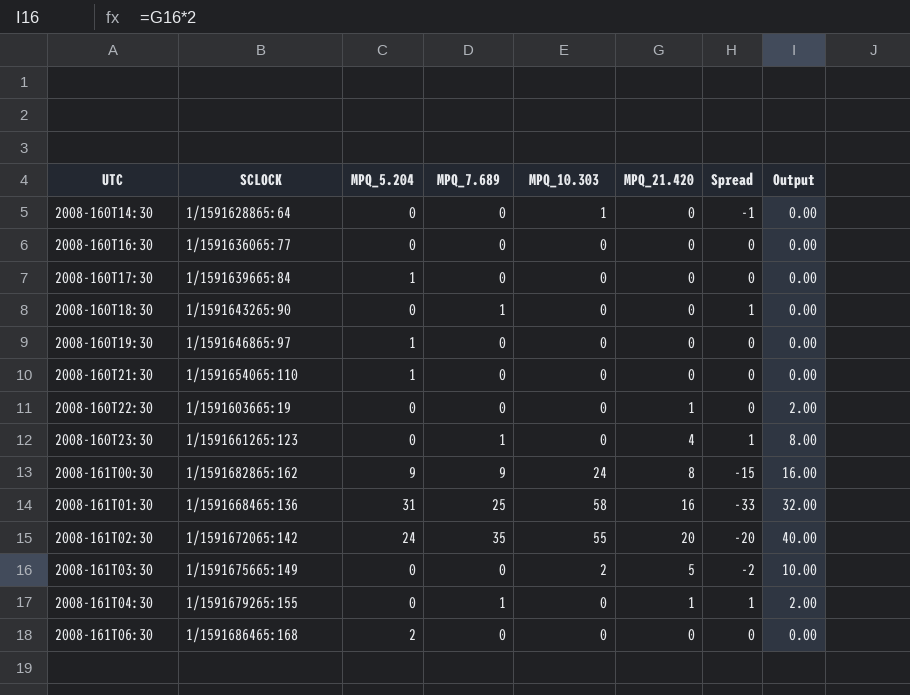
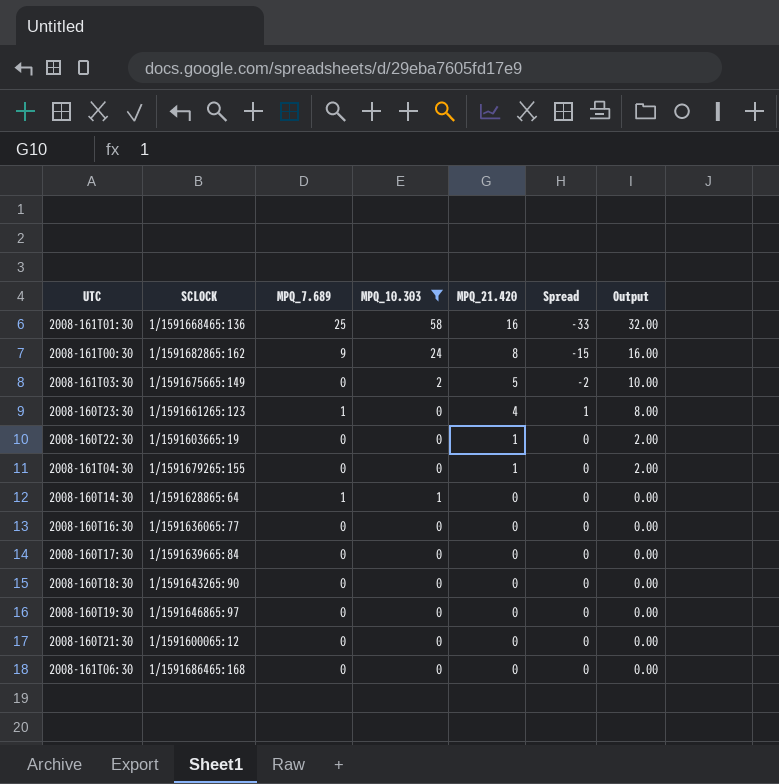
filter: none -> MPQ_10.303 != 55
row order: UTC ascending -> MPQ_21.420 descending
column MPQ_5.204 | position: 3 -> none
2008-161T04:30 | MPQ_7.689: 1 -> 0
2008-161T04:30 | Spread: 1 -> 0
2008-160T14:30 | MPQ_7.689: 0 -> 1
2008-160T14:30 | Spread: -1 -> 0
2008-160T18:30 | MPQ_7.689: 1 -> 0
2008-160T18:30 | Spread: 1 -> 0
2008-160T21:30 | SCLOCK: 1/1591654065:110 -> 1/1591600065:12

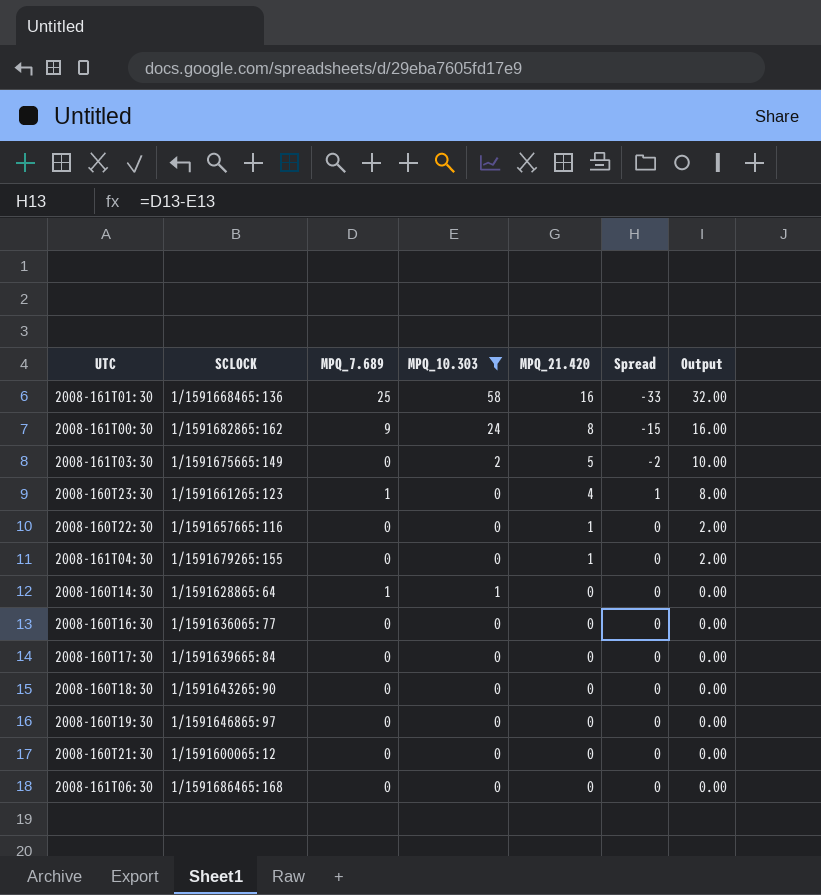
2008-160T22:30 | SCLOCK: 1/1591603665:19 -> 1/1591657665:116

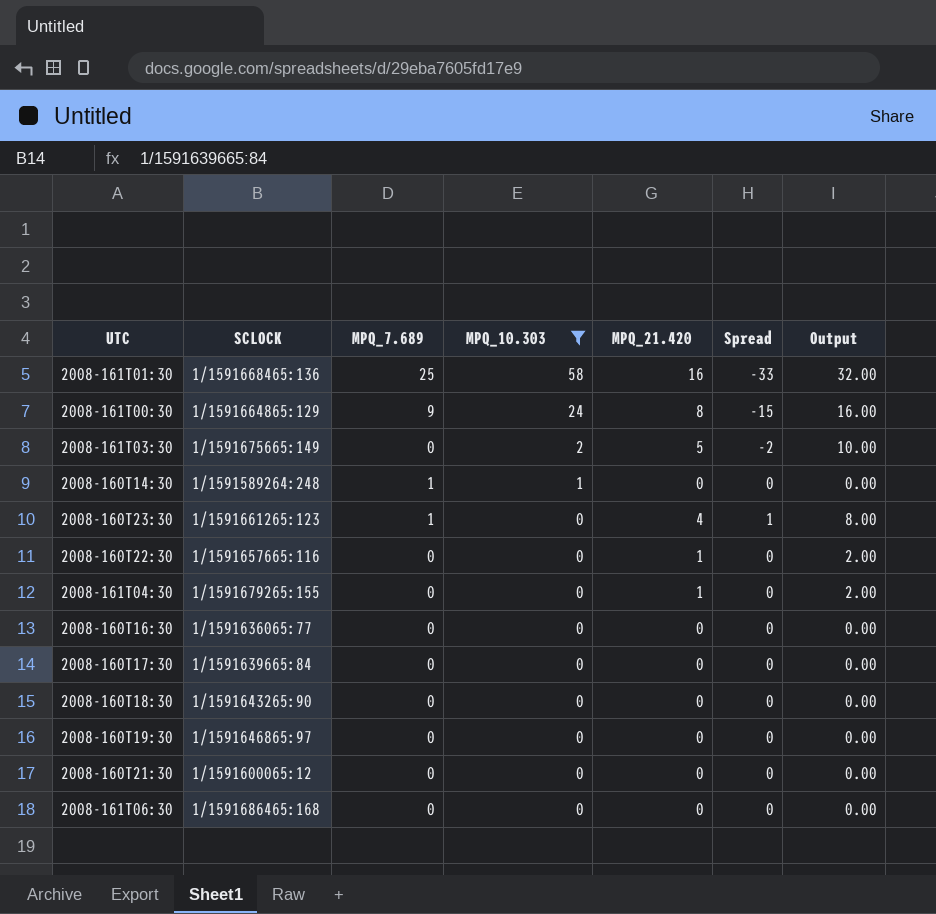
row order: MPQ_21.420 descending -> MPQ_10.303 descending
2008-161T00:30 | SCLOCK: 1/1591682865:162 -> 1/1591664865:129
2008-160T14:30 | SCLOCK: 1/1591628865:64 -> 1/1591589264:248

